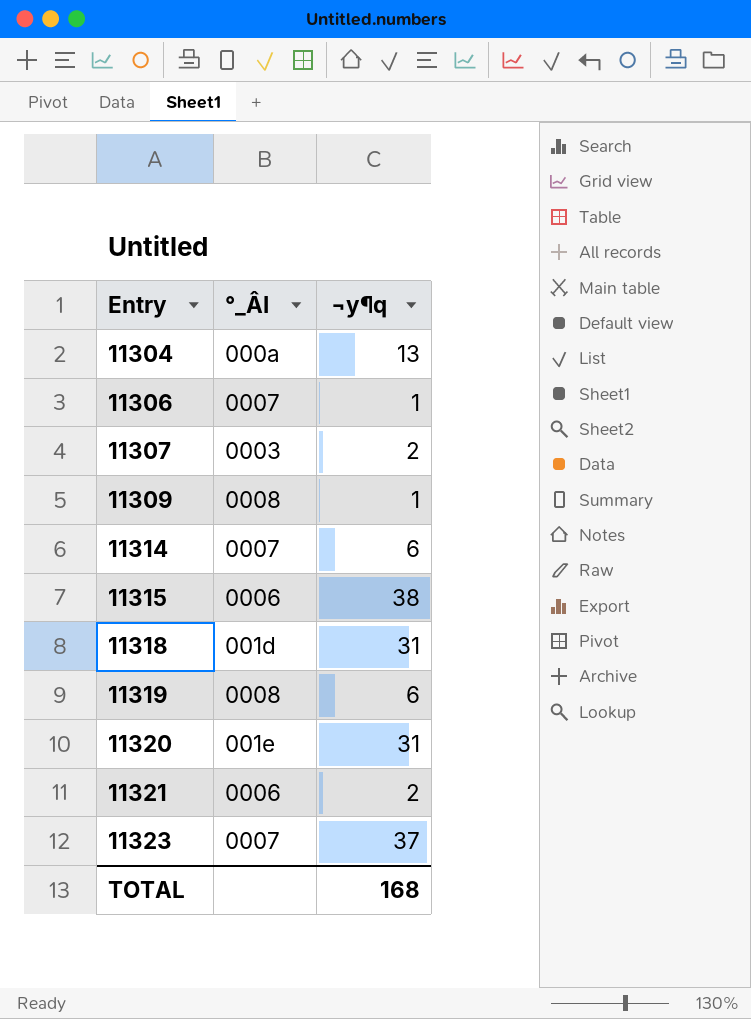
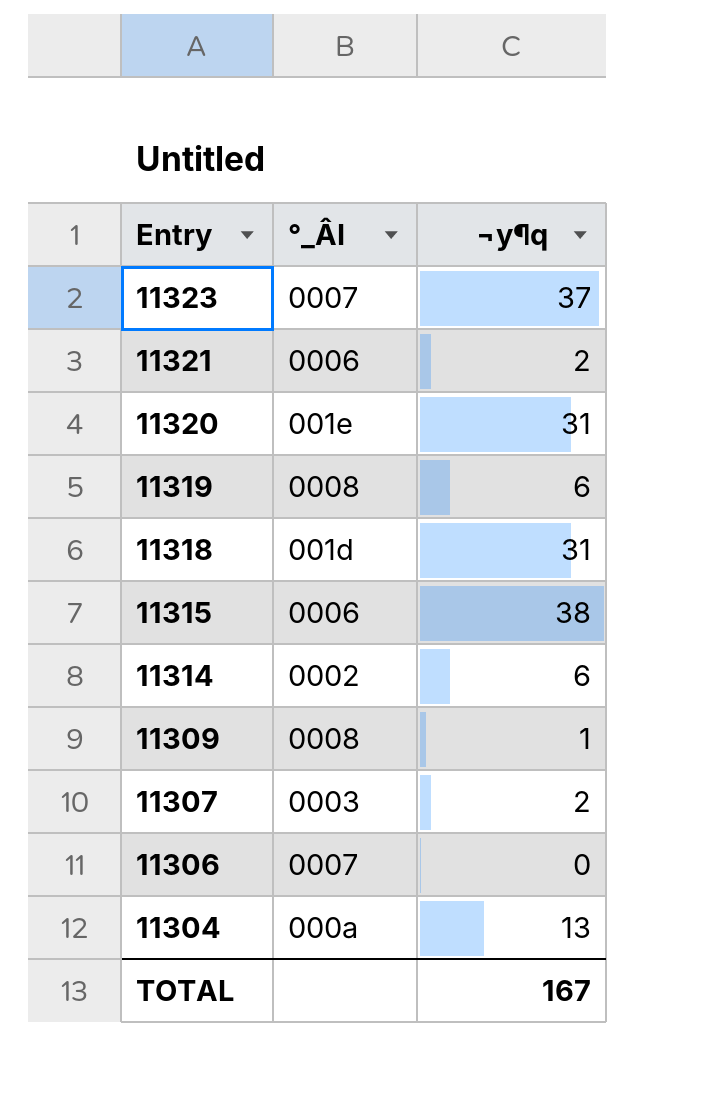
row order: Entry ascending -> Entry descending
11314 | °_ÂI: 0007 -> 0002
11306 | ¬y¶q: 1 -> 0
TOTAL | ¬y¶q: 168 -> 167

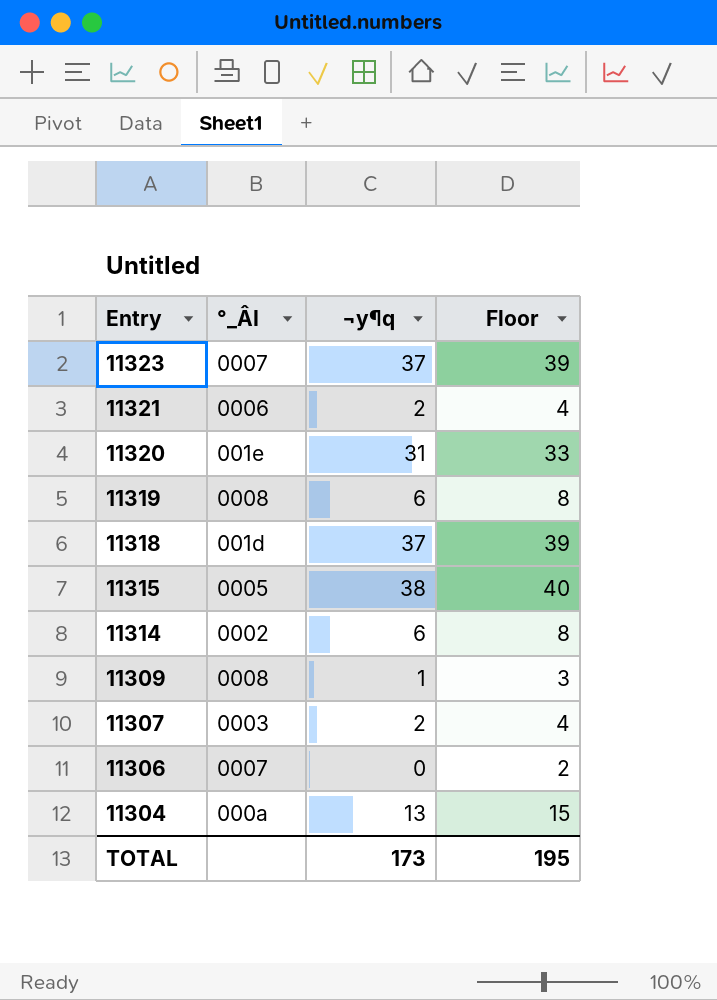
column Floor | formula: none -> [¬y¶q] + 2
11318 | ¬y¶q: 31 -> 37
11315 | °_ÂI: 0006 -> 0005
TOTAL | ¬y¶q: 167 -> 173

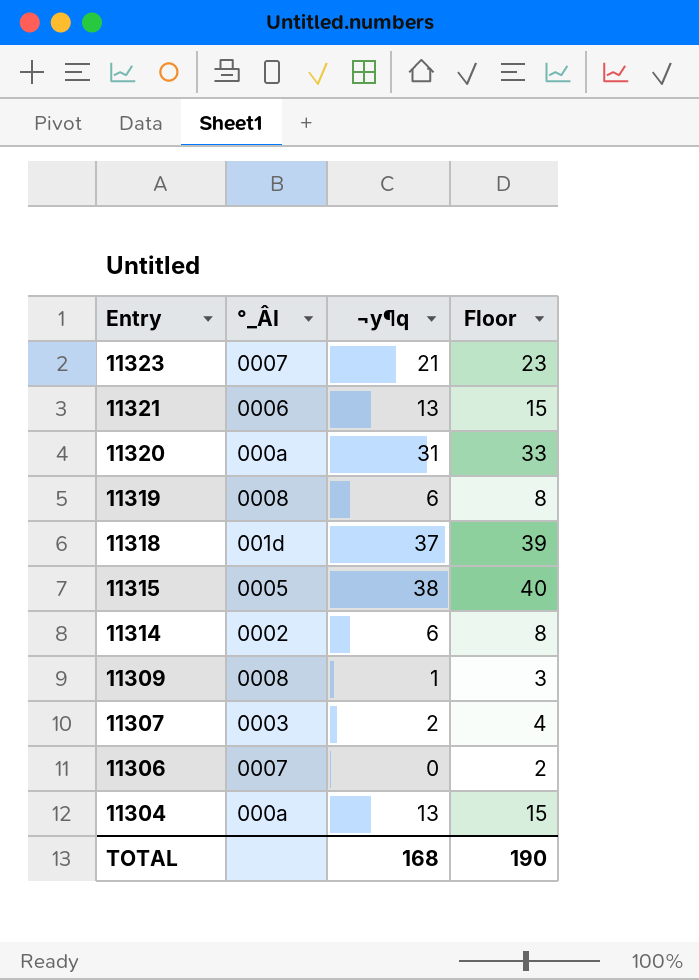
11323 | ¬y¶q: 37 -> 21
11323 | Floor: 39 -> 23
11321 | ¬y¶q: 2 -> 13
11321 | Floor: 4 -> 15
11320 | °_ÂI: 001e -> 000a
TOTAL | ¬y¶q: 173 -> 168
TOTAL | Floor: 195 -> 190

